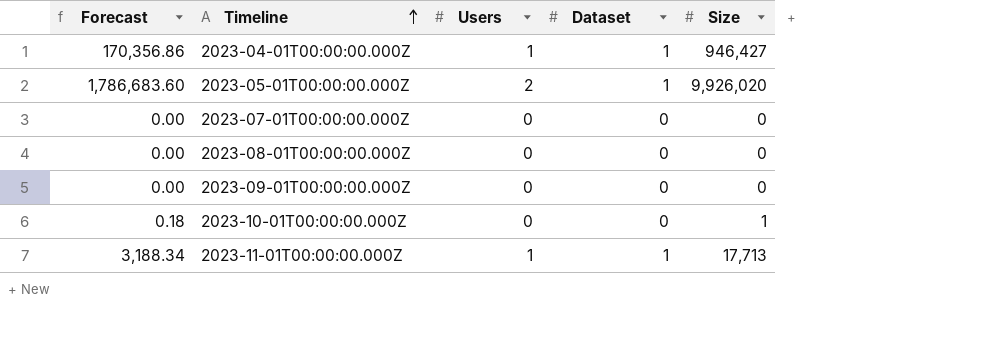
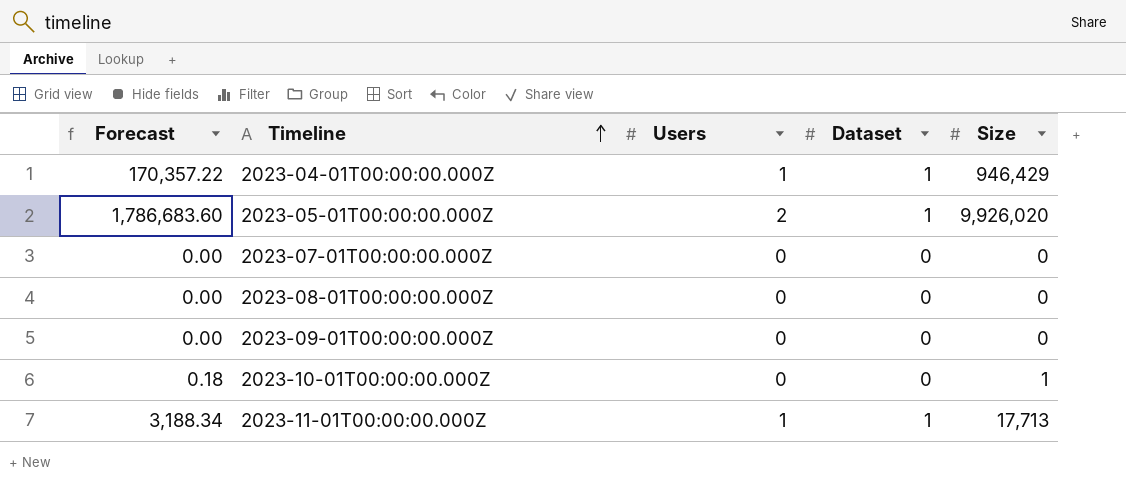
2023-04-01T00:00:00.000Z | Forecast: 170,356.86 -> 170,357.22
2023-04-01T00:00:00.000Z | Size: 946,427 -> 946,429

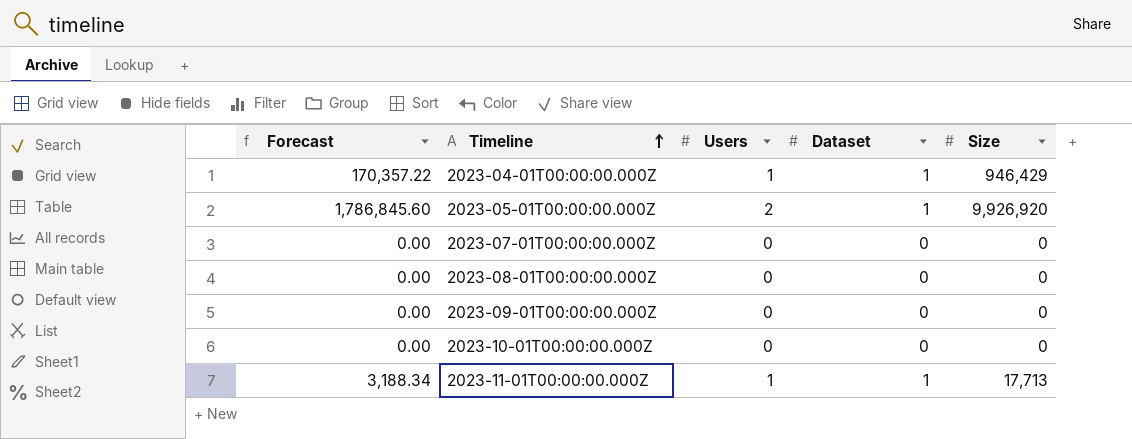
2023-05-01T00:00:00.000Z | Forecast: 1,786,683.60 -> 1,786,845.60
2023-05-01T00:00:00.000Z | Size: 9,926,020 -> 9,926,920
2023-10-01T00:00:00.000Z | Forecast: 0.18 -> 0.00
2023-10-01T00:00:00.000Z | Size: 1 -> 0

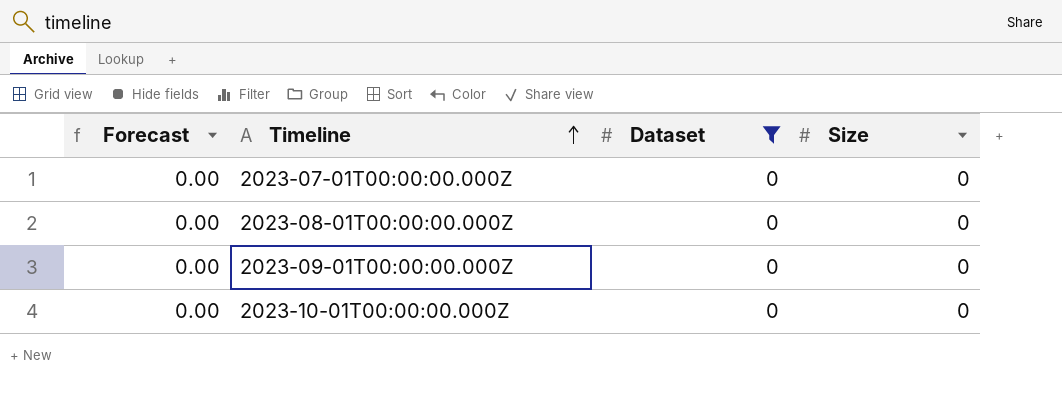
filter: none -> Dataset = 0
column Users | position: 3 -> none

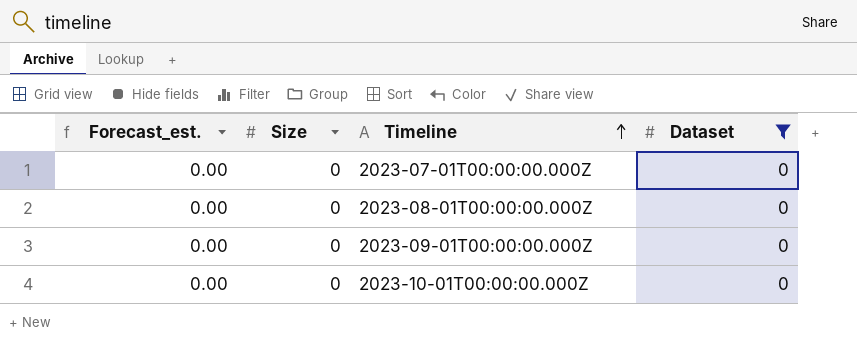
column name: Forecast -> Forecast_est.
column Size | position: 4 -> 2

